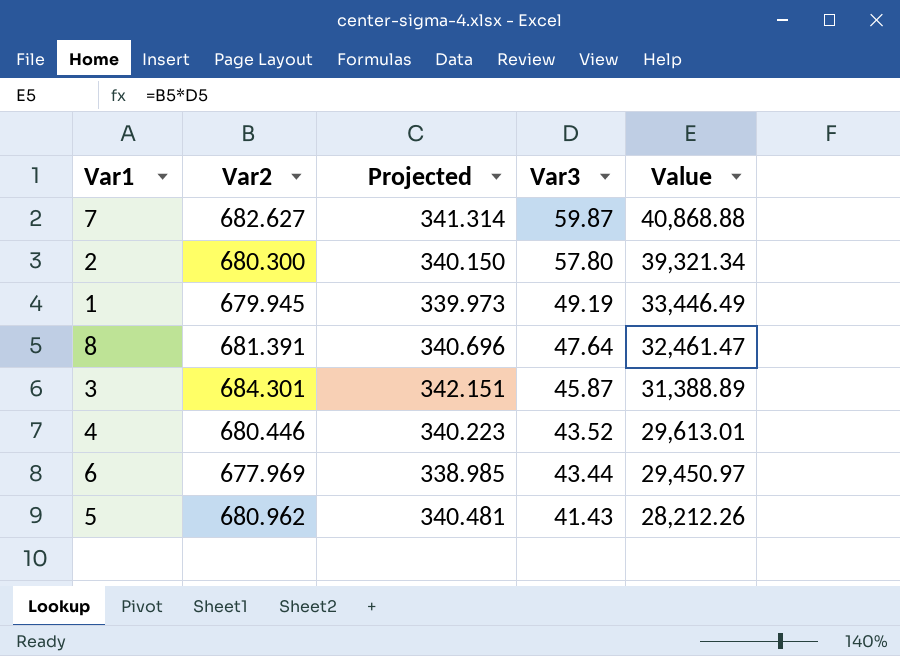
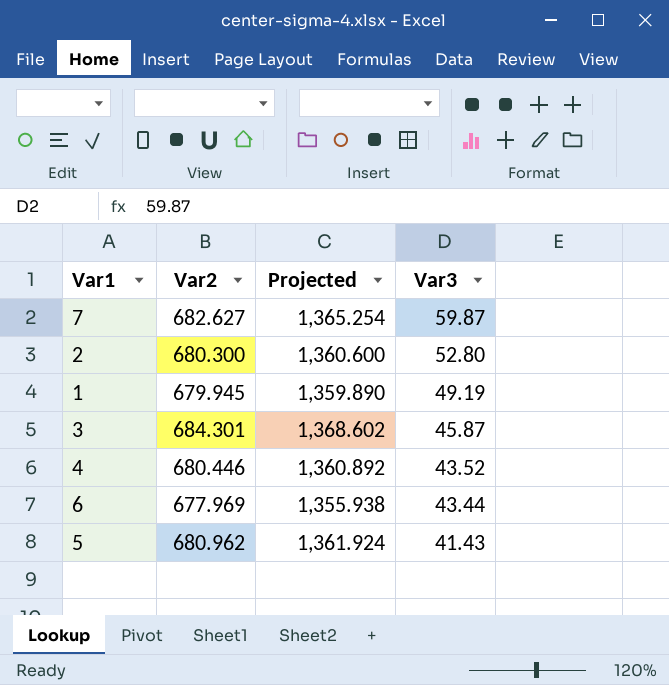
column Value | formula: [Var2] * [Var3] -> none
column Projected | formula: [Var2] * 0.5 -> [Var2] * 2
row 8: 681.391 | 340.696 | 47.64 | 32,461.47 -> none
2 | Var3: 57.80 -> 52.80

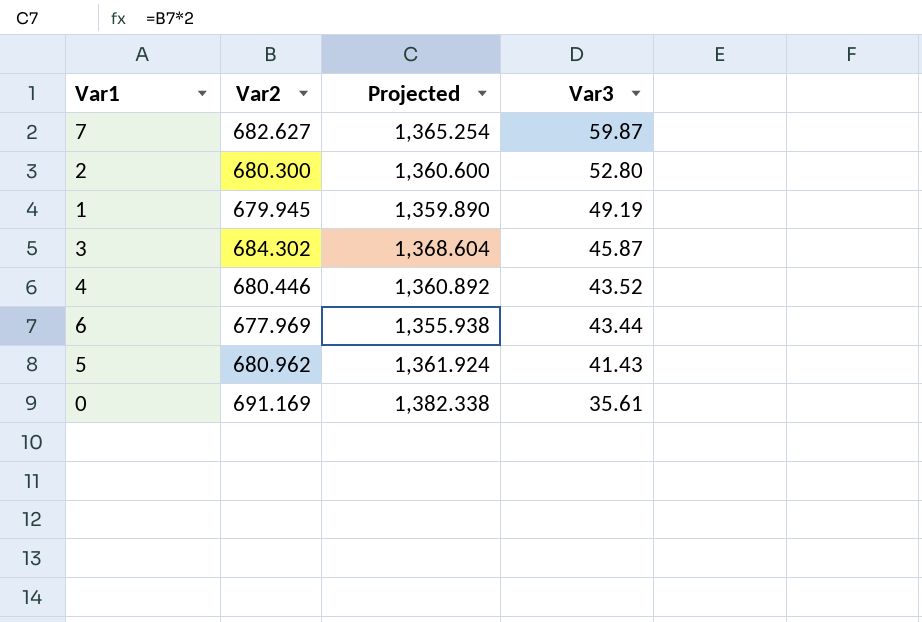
3 | Var2: 684.301 -> 684.302
3 | Projected: 1,368.602 -> 1,368.604
row 0: none -> 691.169 | 1,382.338 | 35.61

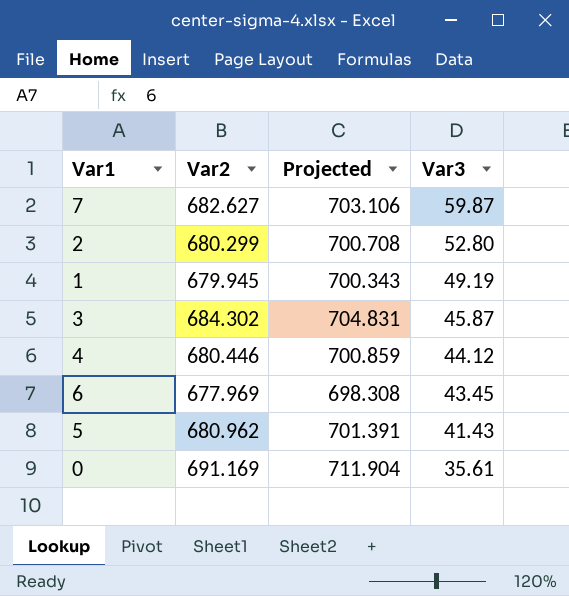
column Projected | formula: [Var2] * 2 -> [Var2] * 1.03
2 | Var2: 680.300 -> 680.299
4 | Var3: 43.52 -> 44.12
6 | Var3: 43.44 -> 43.45

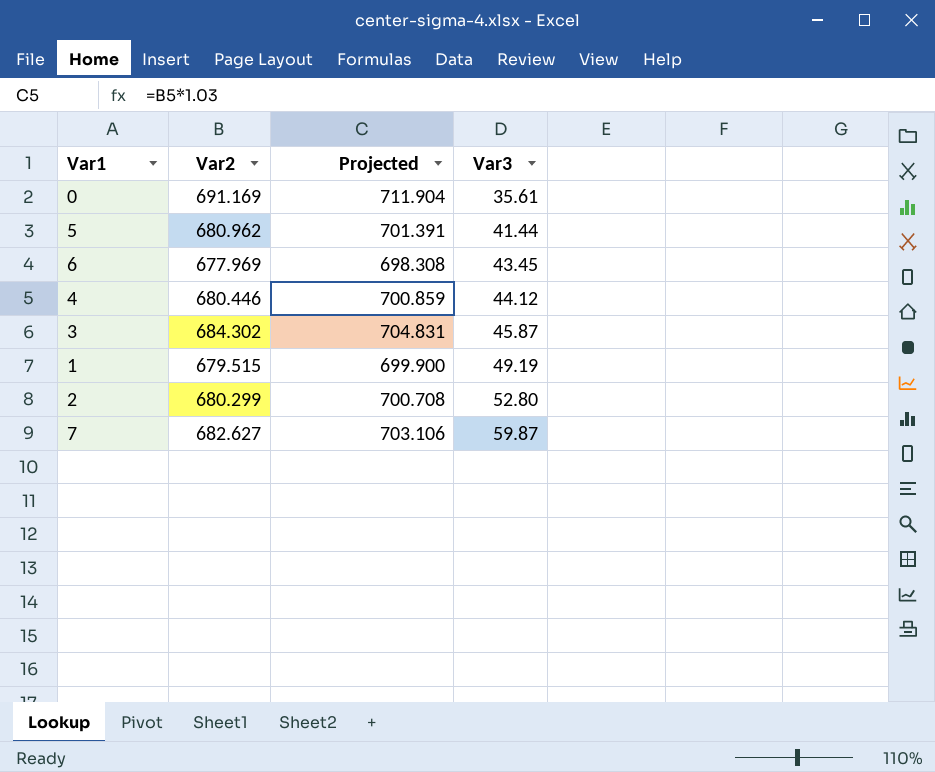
row order: Var3 descending -> Var3 ascending
5 | Var3: 41.43 -> 41.44
1 | Var2: 679.945 -> 679.515
1 | Projected: 700.343 -> 699.900

